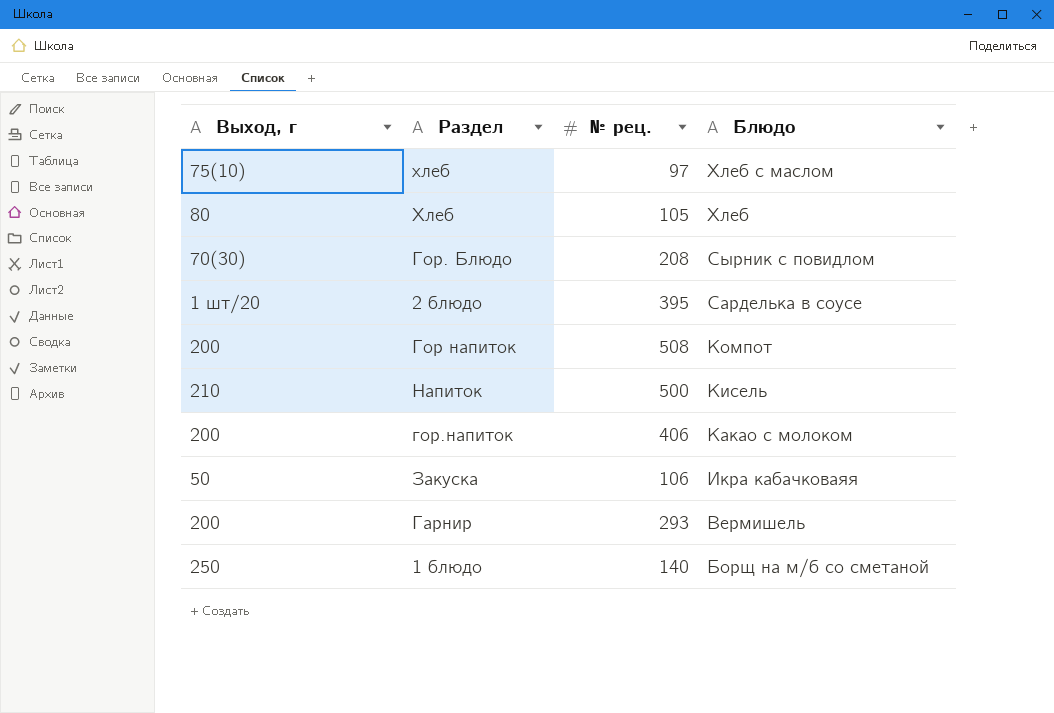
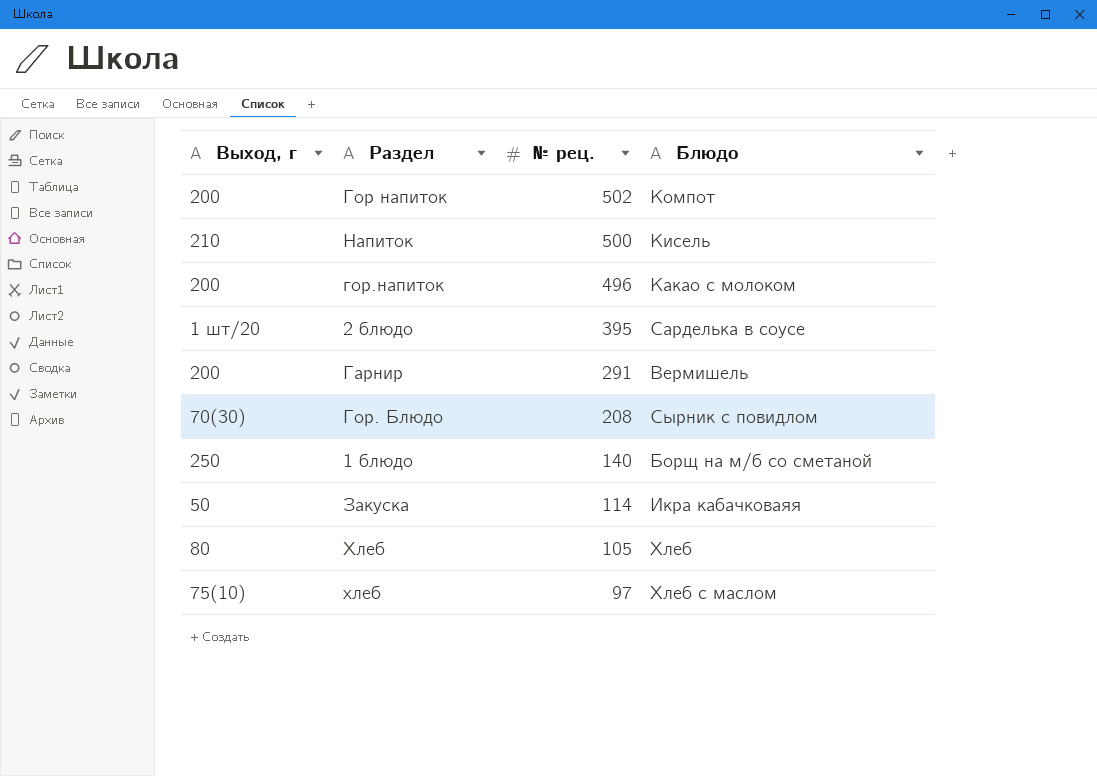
row order: Блюдо descending -> № рец. descending
Гор напиток | № рец.: 508 -> 502
гор.напиток | № рец.: 406 -> 496
Гарнир | № рец.: 293 -> 291
Закуска | № рец.: 106 -> 114

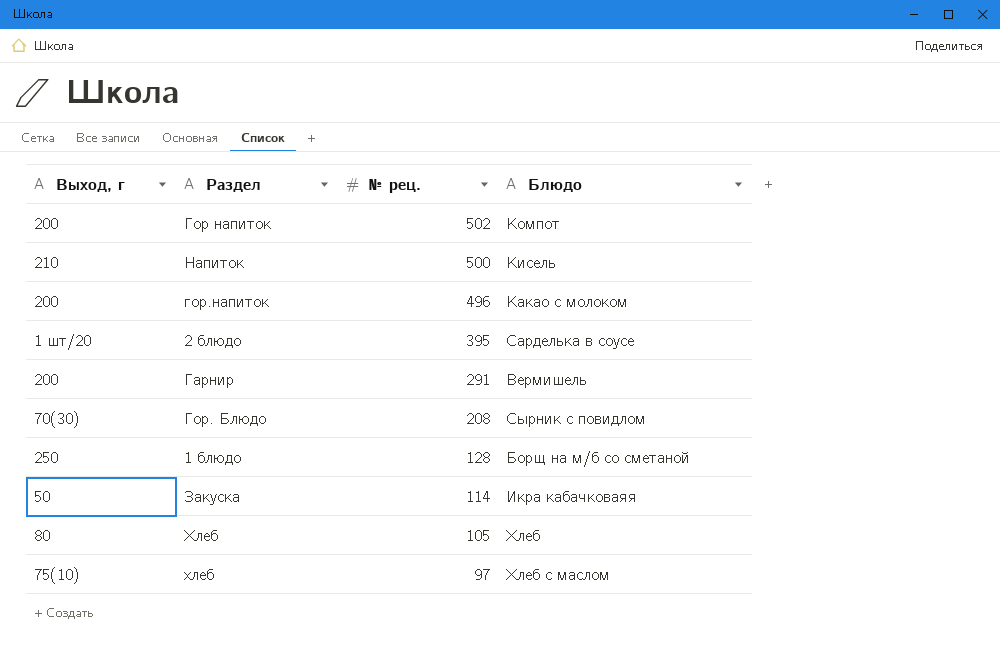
1 блюдо | № рец.: 140 -> 128

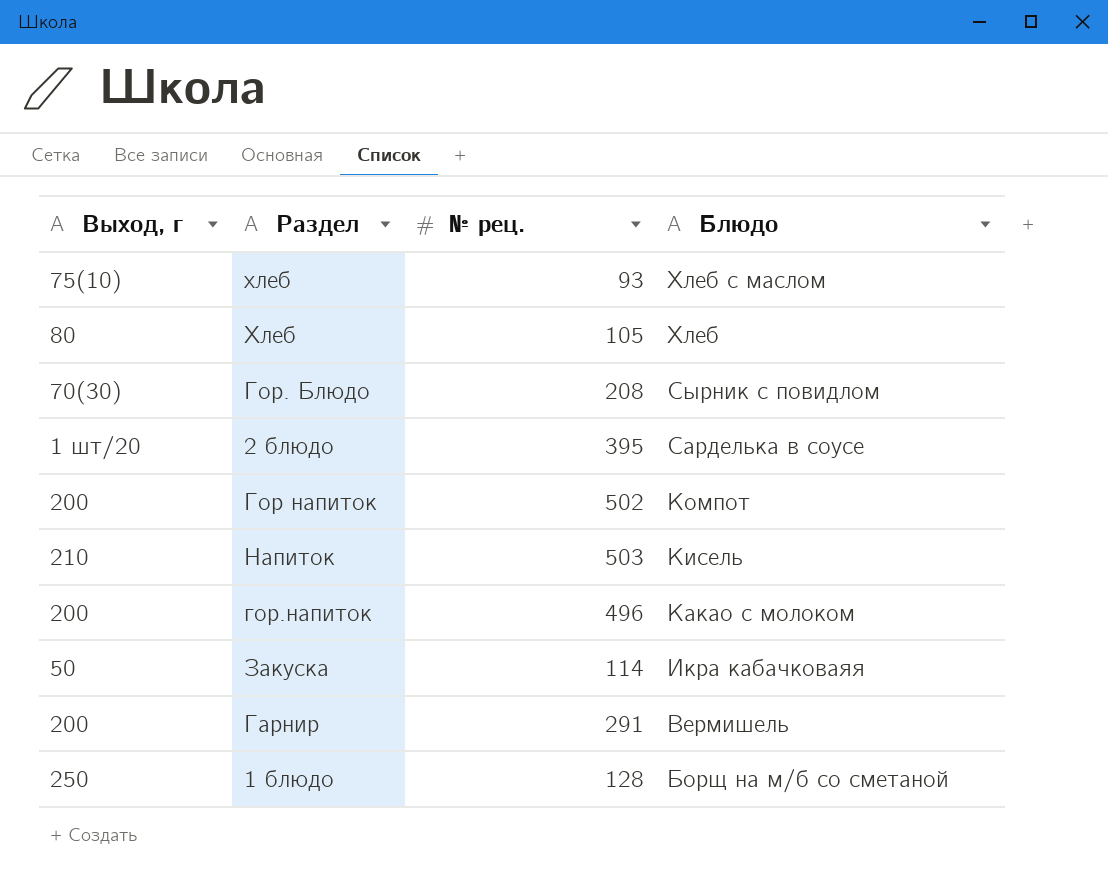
row order: № рец. descending -> Блюдо descending
хлеб | № рец.: 97 -> 93
Напиток | № рец.: 500 -> 503

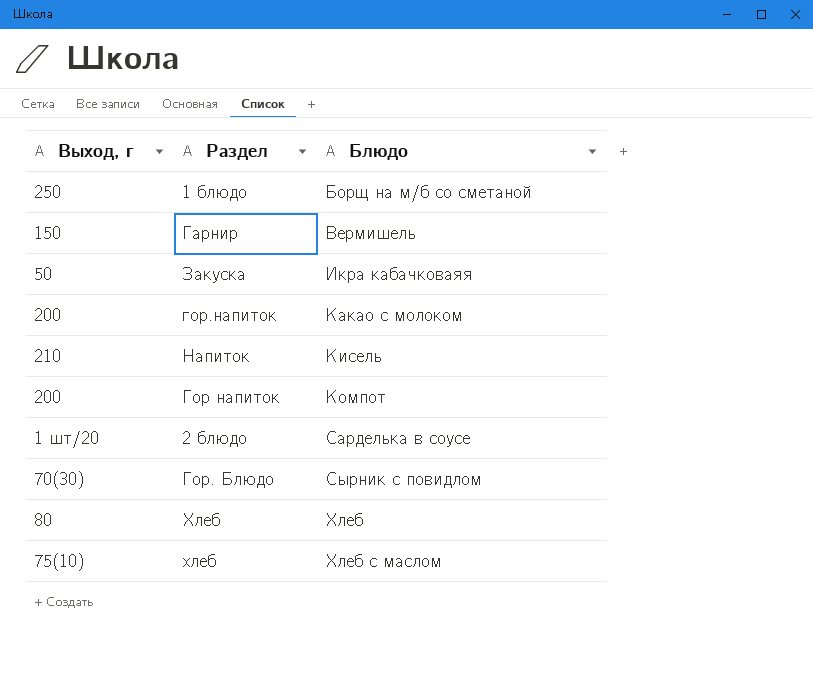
row order: Блюдо descending -> Блюдо ascending
column № рец. | position: 3 -> none
Гарнир | Выход, г: 200 -> 150

